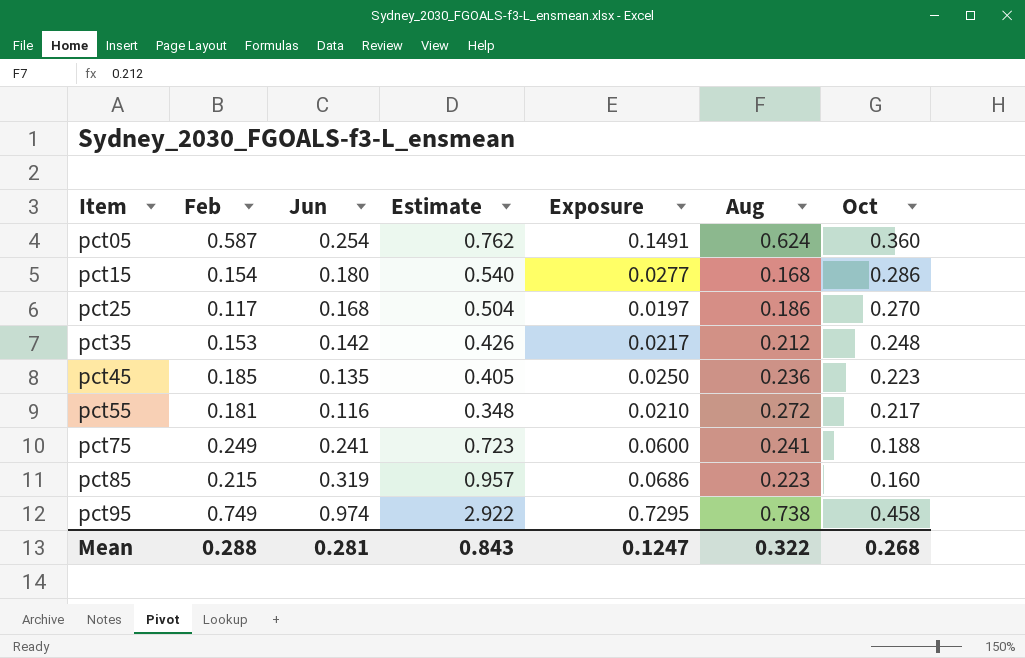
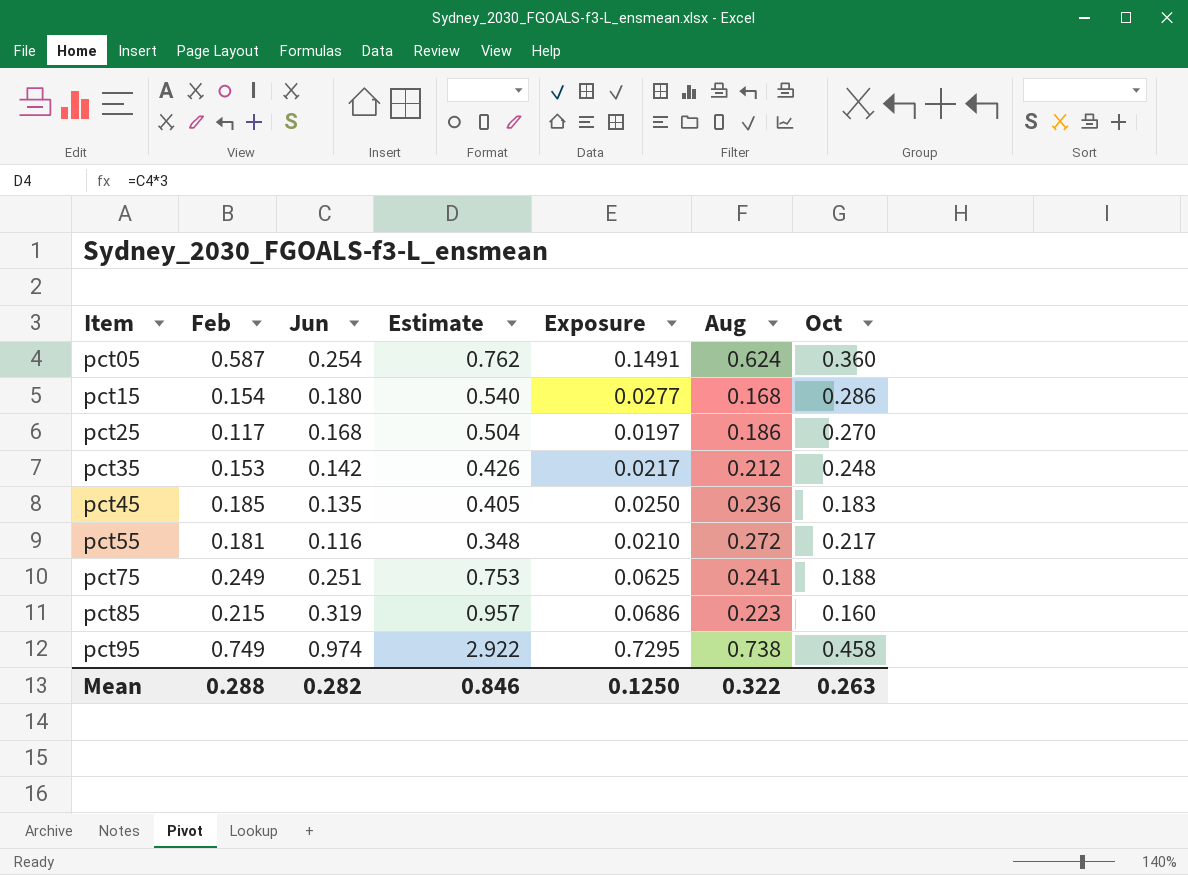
pct45 | Oct: 0.223 -> 0.183
pct75 | Jun: 0.241 -> 0.251
pct75 | Estimate: 0.723 -> 0.753
pct75 | Exposure: 0.0600 -> 0.0625
Mean | Jun: 0.281 -> 0.282
Mean | Estimate: 0.843 -> 0.846
Mean | Exposure: 0.1247 -> 0.1250
Mean | Oct: 0.268 -> 0.263

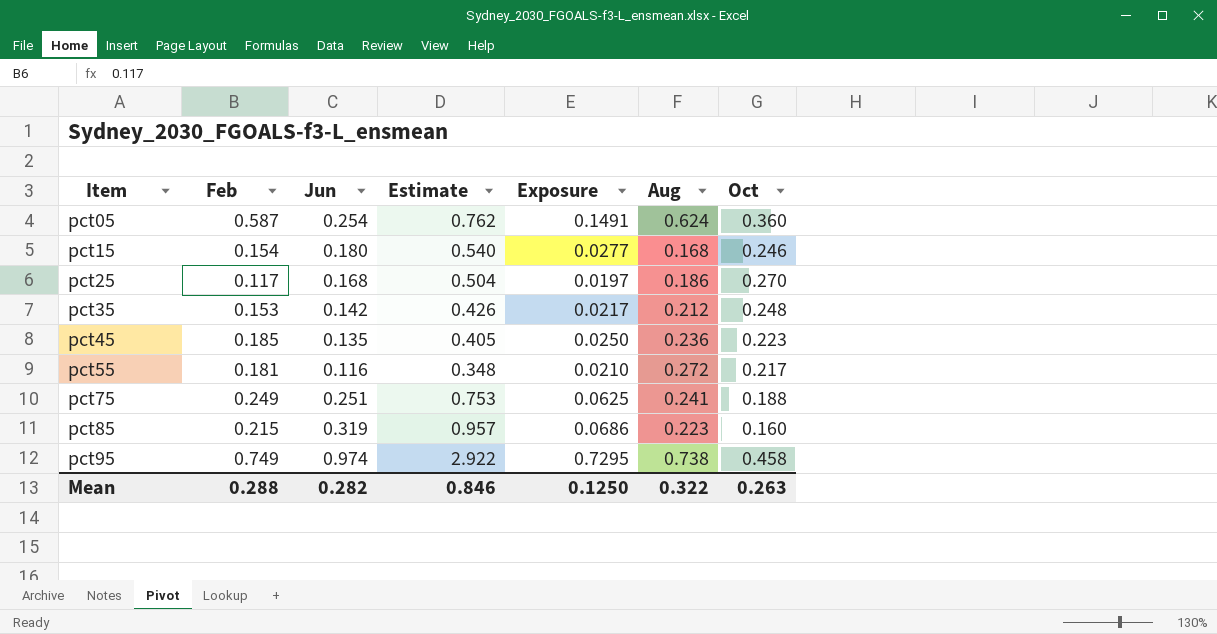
pct15 | Oct: 0.286 -> 0.246
pct45 | Oct: 0.183 -> 0.223

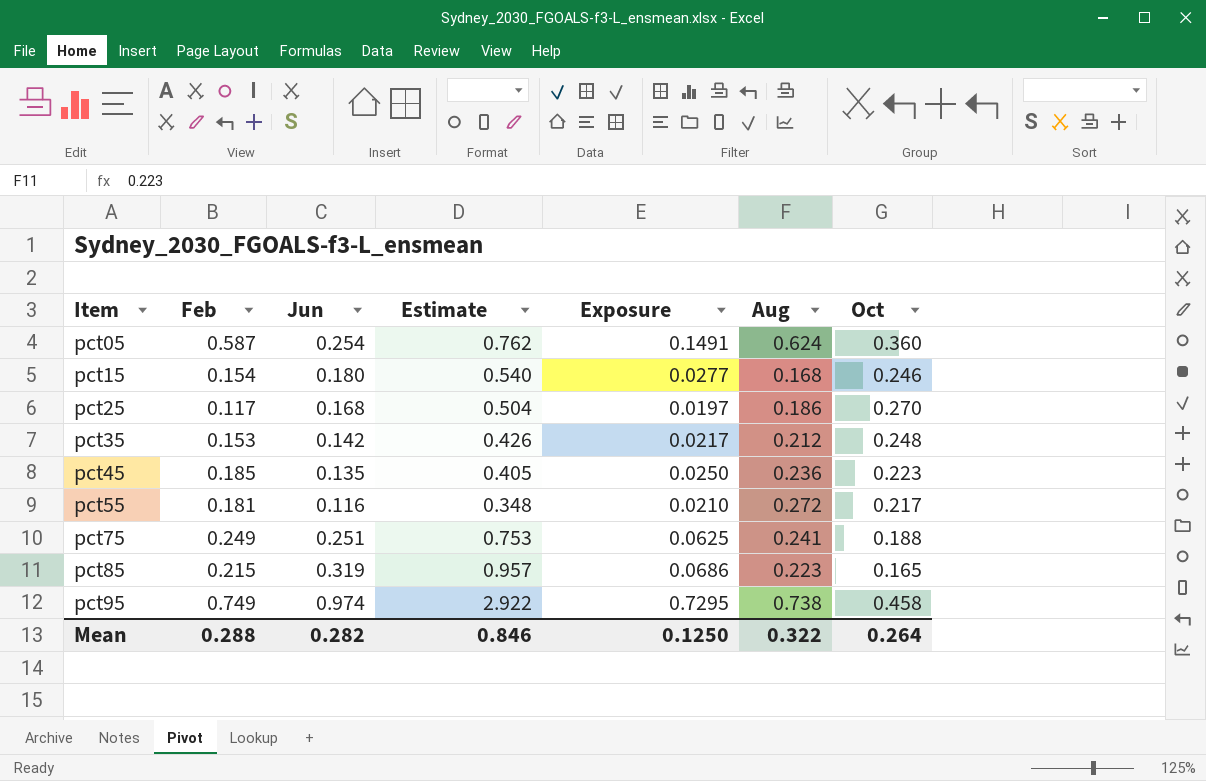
pct85 | Oct: 0.160 -> 0.165
Mean | Oct: 0.263 -> 0.264

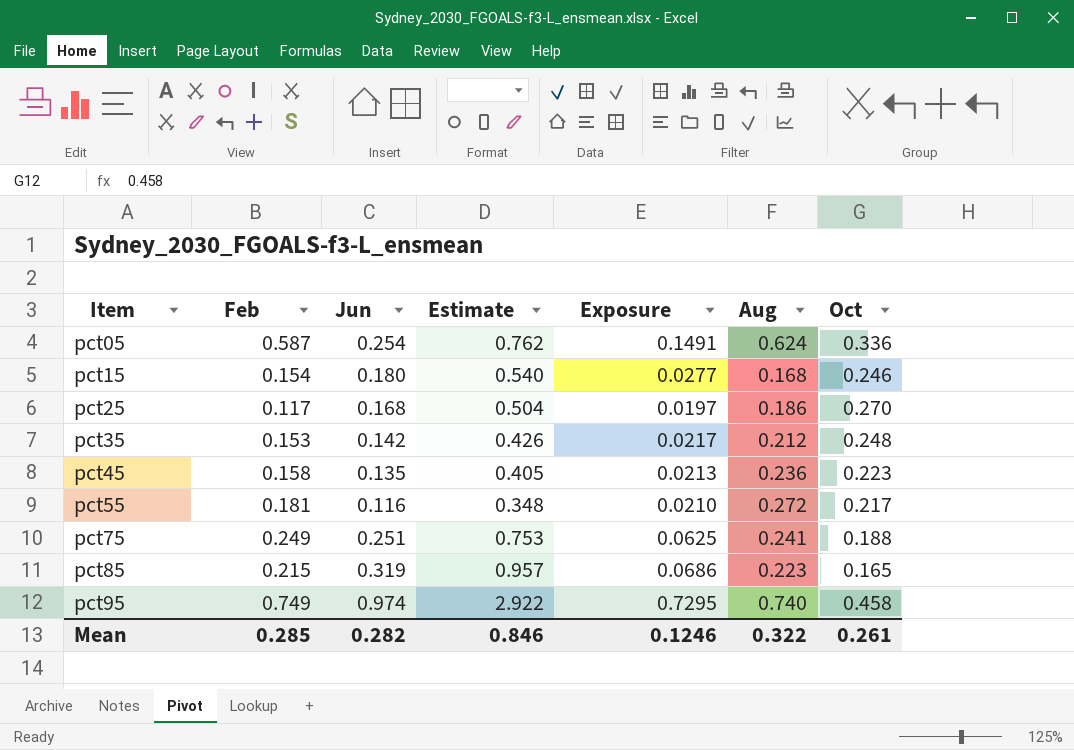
pct05 | Oct: 0.360 -> 0.336
pct45 | Feb: 0.185 -> 0.158
pct45 | Exposure: 0.0250 -> 0.0213
pct95 | Aug: 0.738 -> 0.740
Mean | Feb: 0.288 -> 0.285
Mean | Exposure: 0.1250 -> 0.1246
Mean | Oct: 0.264 -> 0.261

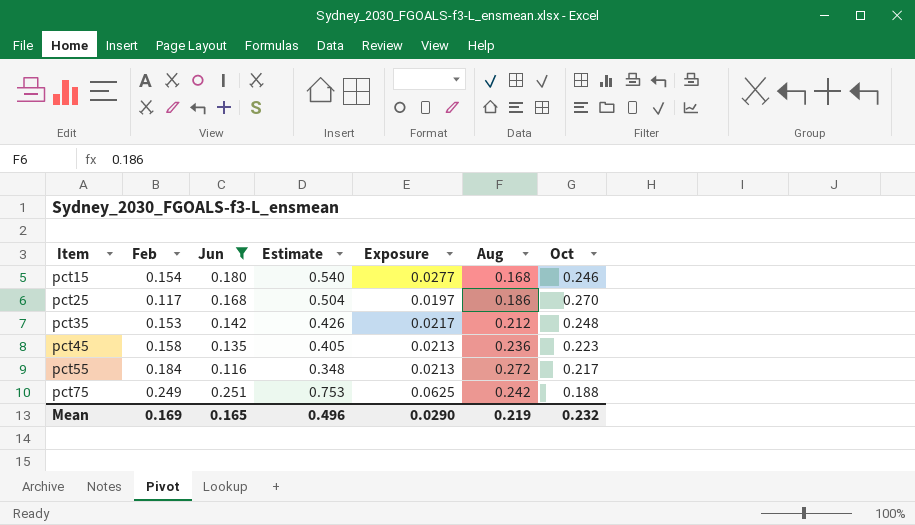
filter: none -> Jun <= 0.251
pct55 | Feb: 0.181 -> 0.184
pct55 | Exposure: 0.0210 -> 0.0213
pct75 | Aug: 0.241 -> 0.242
Mean | Feb: 0.285 -> 0.169
Mean | Jun: 0.282 -> 0.165
Mean | Estimate: 0.846 -> 0.496
Mean | Exposure: 0.1246 -> 0.0290
Mean | Aug: 0.322 -> 0.219
Mean | Oct: 0.261 -> 0.232

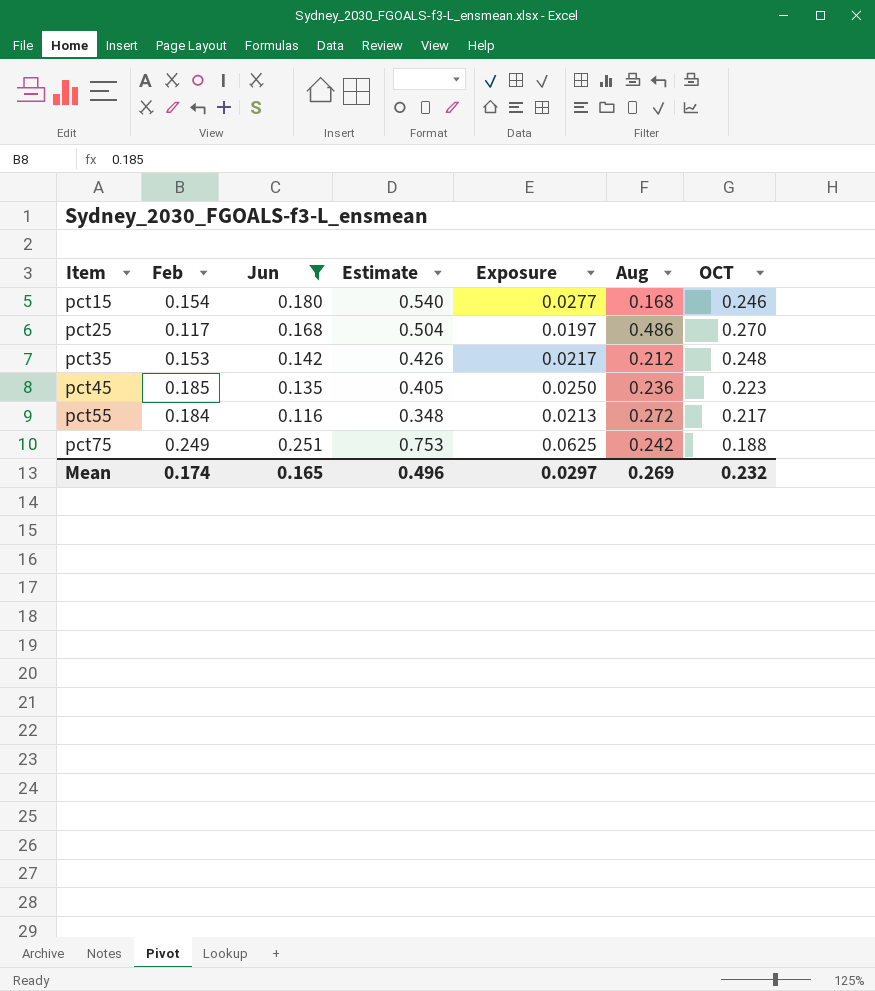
column name: Oct -> OCT
pct25 | Aug: 0.186 -> 0.486
pct45 | Feb: 0.158 -> 0.185
pct45 | Exposure: 0.0213 -> 0.0250
Mean | Feb: 0.169 -> 0.174
Mean | Exposure: 0.0290 -> 0.0297
Mean | Aug: 0.219 -> 0.269

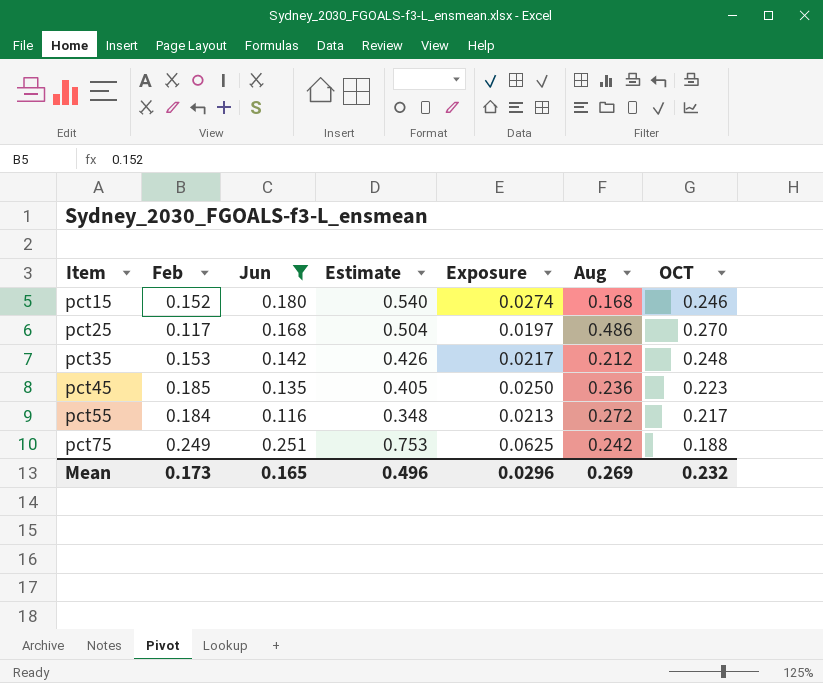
pct15 | Feb: 0.154 -> 0.152
pct15 | Exposure: 0.0277 -> 0.0274
Mean | Feb: 0.174 -> 0.173
Mean | Exposure: 0.0297 -> 0.0296

